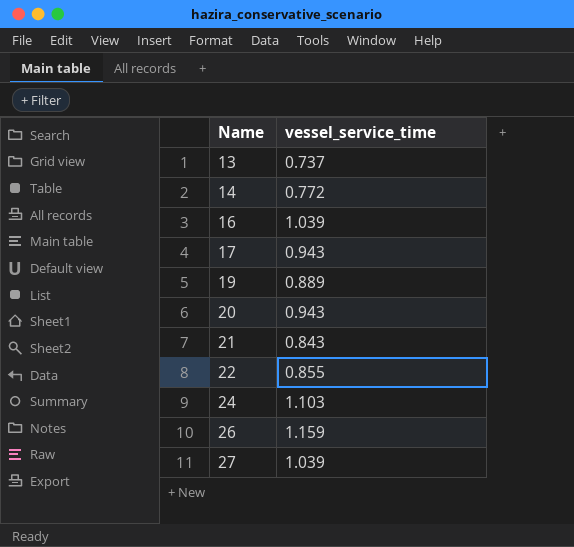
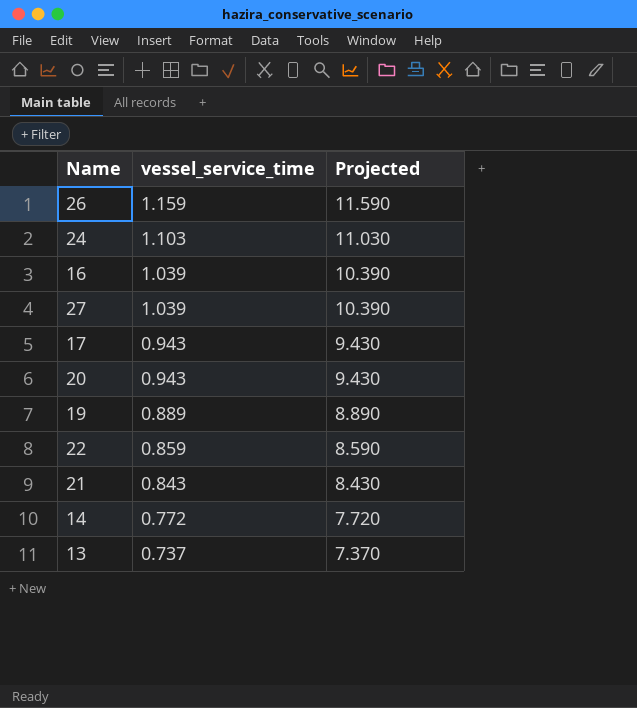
row order: Name ascending -> vessel_service_time descending
column Projected | formula: none -> [vessel_service_time] * 10
22 | vessel_service_time: 0.855 -> 0.859

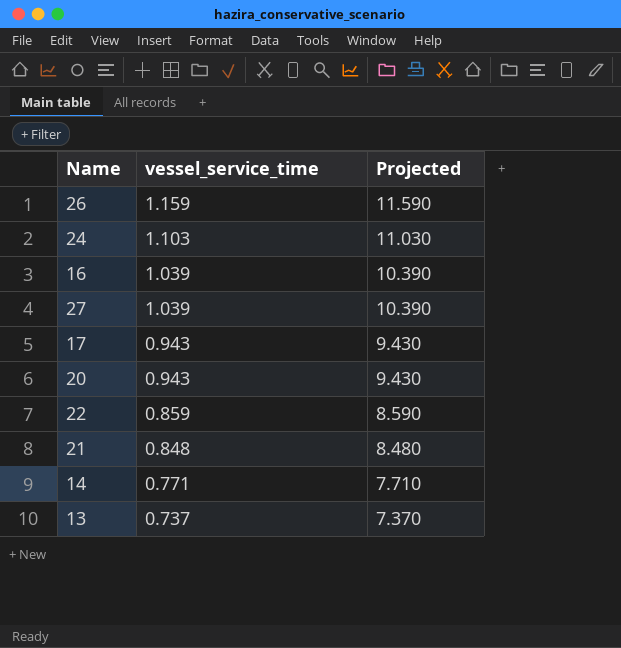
row 19: 0.889 | 8.890 -> none
21 | vessel_service_time: 0.843 -> 0.848
21 | Projected: 8.430 -> 8.480
14 | vessel_service_time: 0.772 -> 0.771
14 | Projected: 7.720 -> 7.710

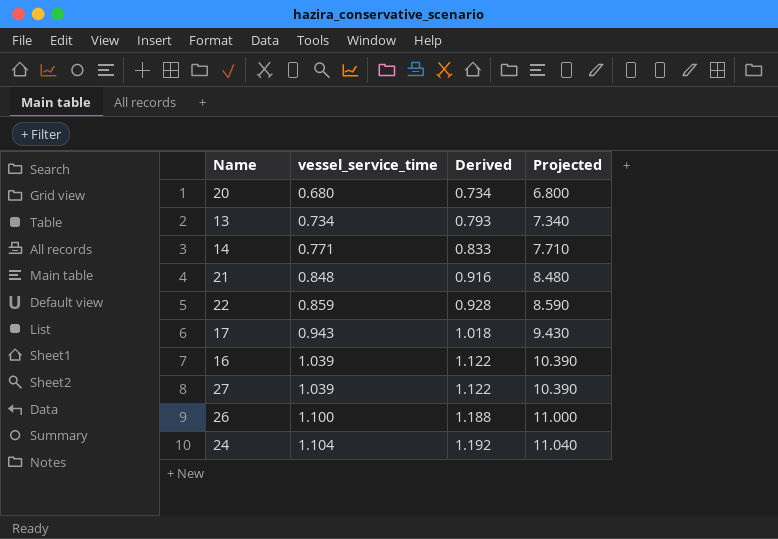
row order: vessel_service_time descending -> vessel_service_time ascending
column Derived | formula: none -> [vessel_service_time] * 1.08
20 | vessel_service_time: 0.943 -> 0.680
20 | Projected: 9.430 -> 6.800
13 | vessel_service_time: 0.737 -> 0.734
13 | Projected: 7.370 -> 7.340
26 | vessel_service_time: 1.159 -> 1.100
26 | Projected: 11.590 -> 11.000
24 | vessel_service_time: 1.103 -> 1.104
24 | Projected: 11.030 -> 11.040

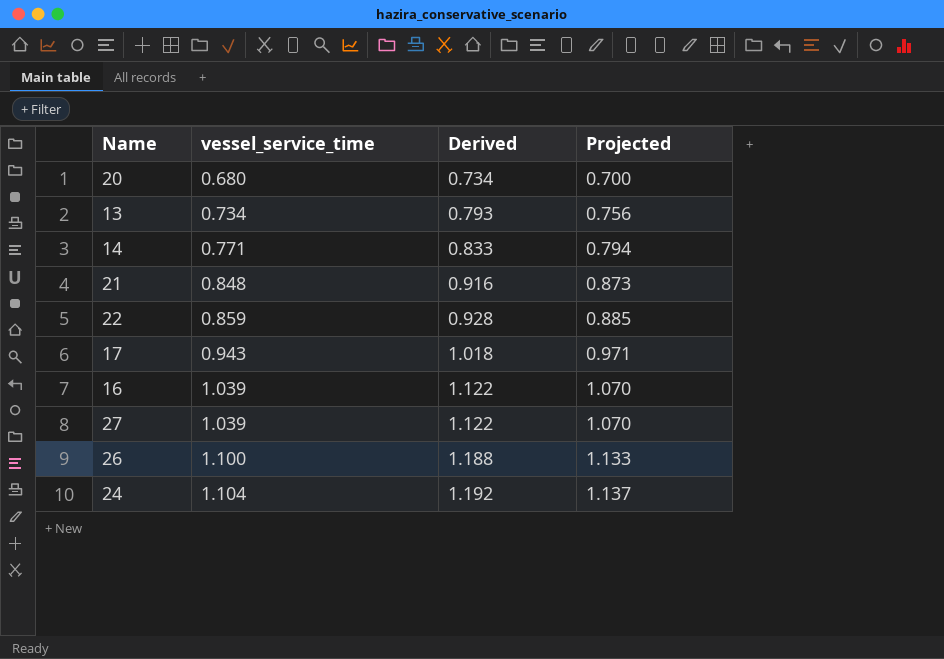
column Projected | formula: [vessel_service_time] * 10 -> [vessel_service_time] * 1.03

